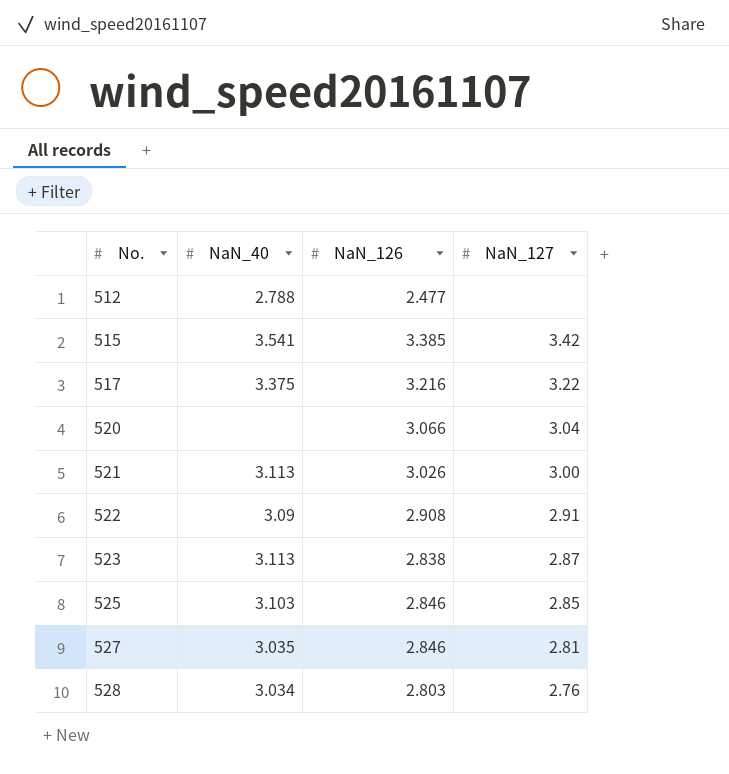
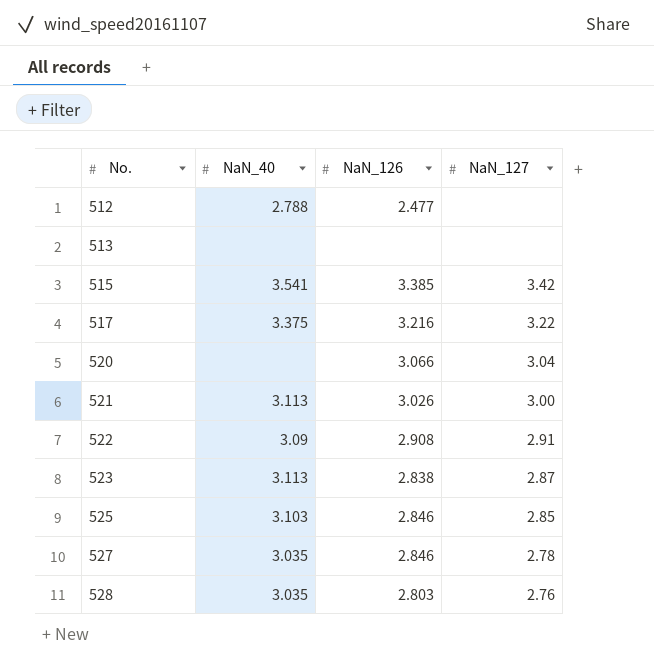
row 513: none -> none | none | none
527 | NaN_127: 2.81 -> 2.78
528 | NaN_40: 3.034 -> 3.035

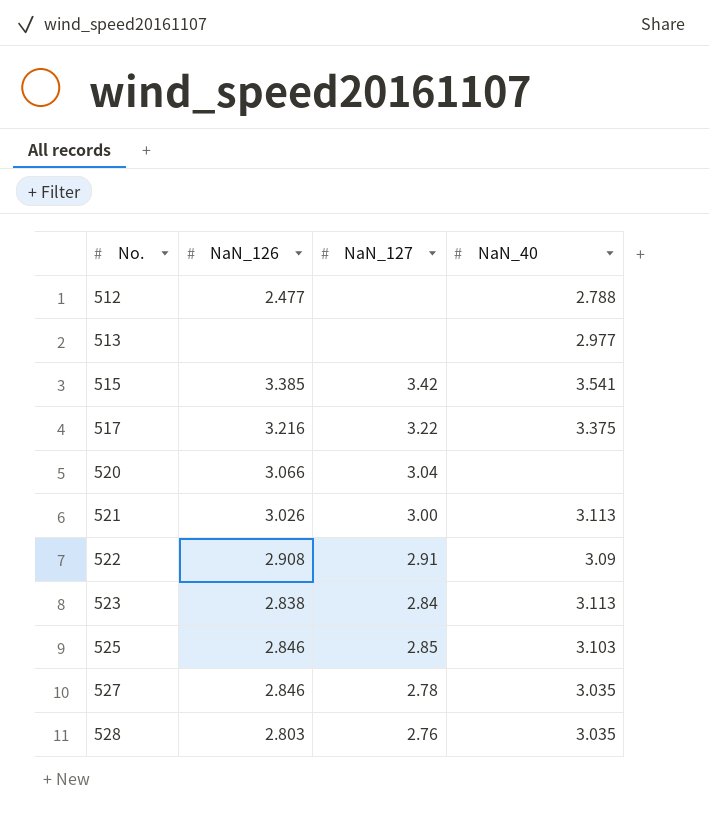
column NaN_40 | position: 2 -> 4
513 | NaN_40: none -> 2.977
523 | NaN_127: 2.87 -> 2.84

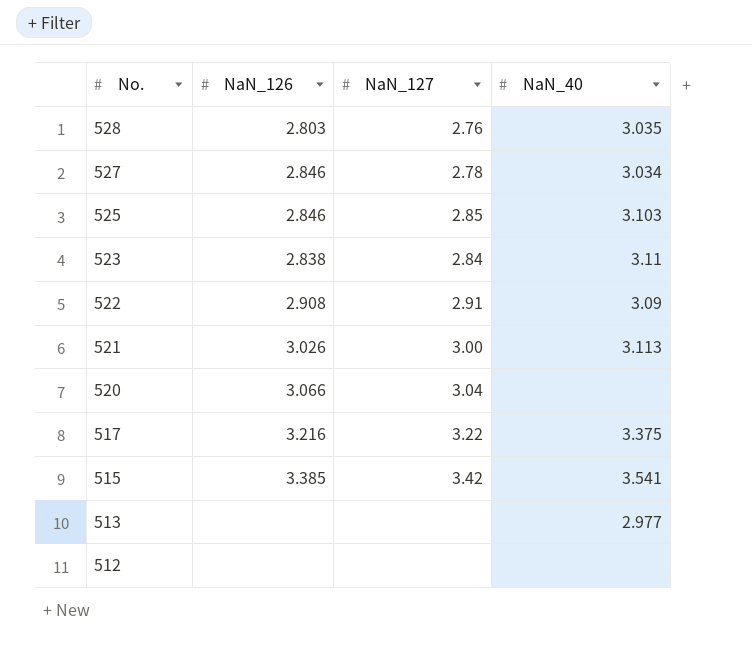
row order: No. ascending -> No. descending
527 | NaN_40: 3.035 -> 3.034
523 | NaN_40: 3.113 -> 3.11
512 | NaN_126: 2.477 -> none
512 | NaN_40: 2.788 -> none

